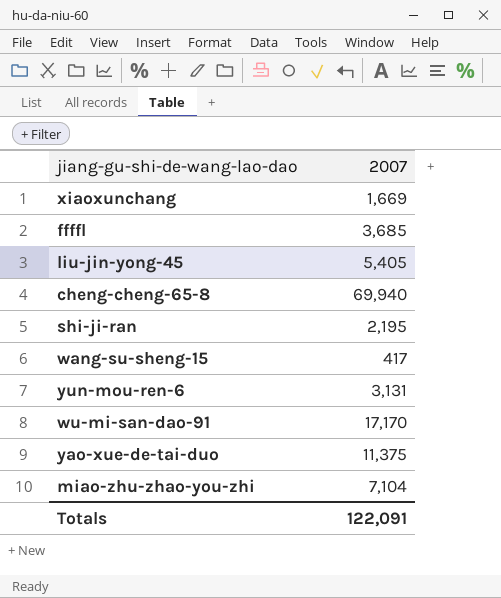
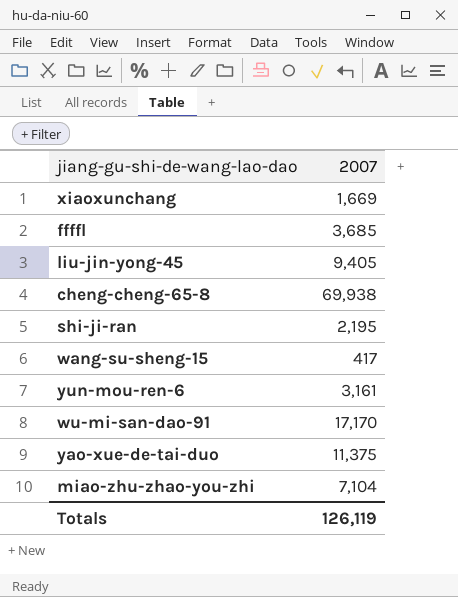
liu-jin-yong-45 | 2007: 5,405 -> 9,405
cheng-cheng-65-8 | 2007: 69,940 -> 69,938
yun-mou-ren-6 | 2007: 3,131 -> 3,161
Totals | 2007: 122,091 -> 126,119

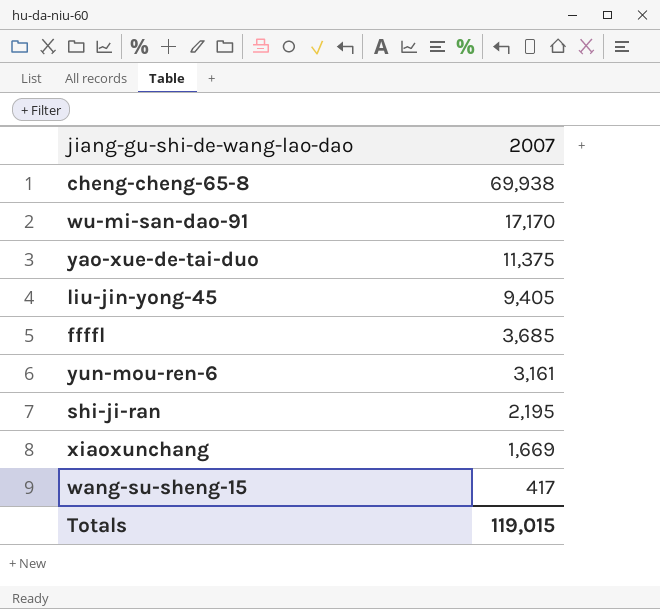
row order: none -> 2007 descending
row miao-zhu-zhao-you-zhi: 7,104 -> none
Totals | 2007: 126,119 -> 119,015

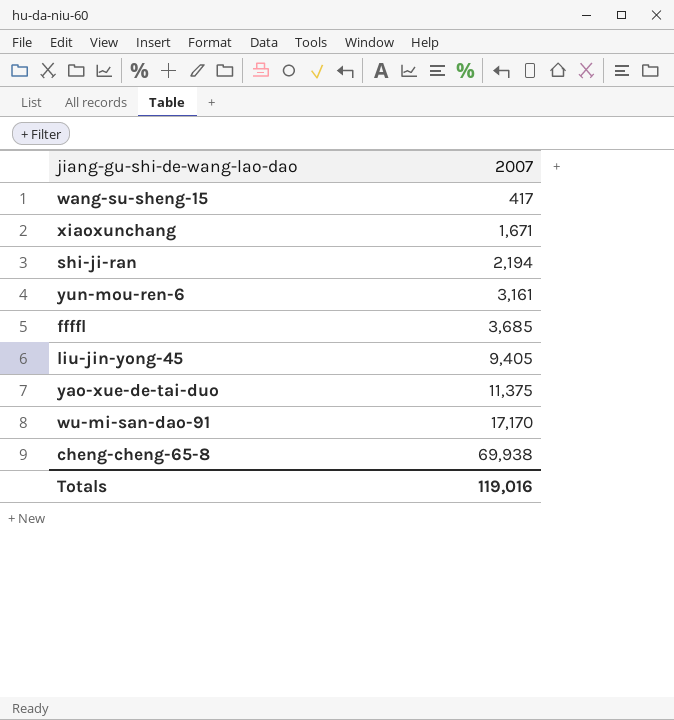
row order: 2007 descending -> 2007 ascending
xiaoxunchang | 2007: 1,669 -> 1,671
shi-ji-ran | 2007: 2,195 -> 2,194
Totals | 2007: 119,015 -> 119,016

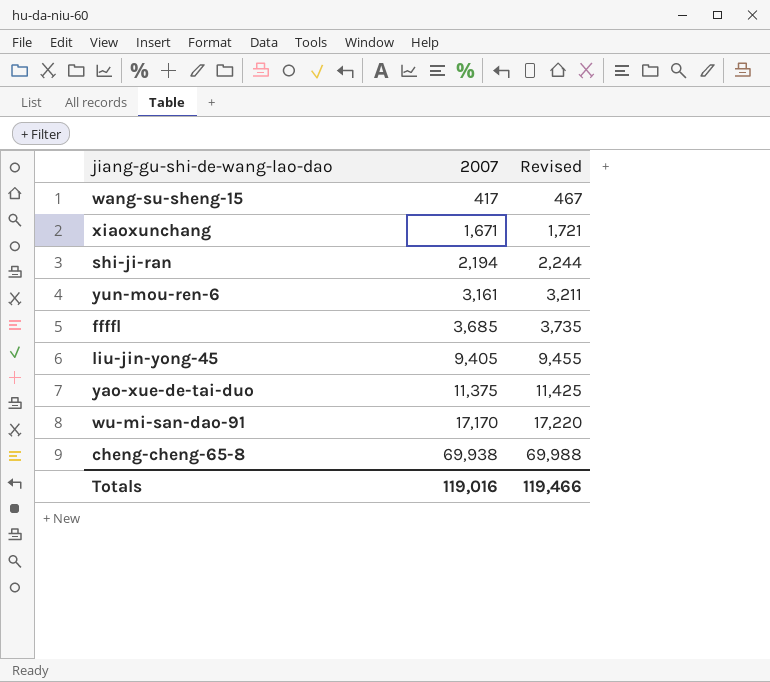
column Revised | formula: none -> [2007] + 50

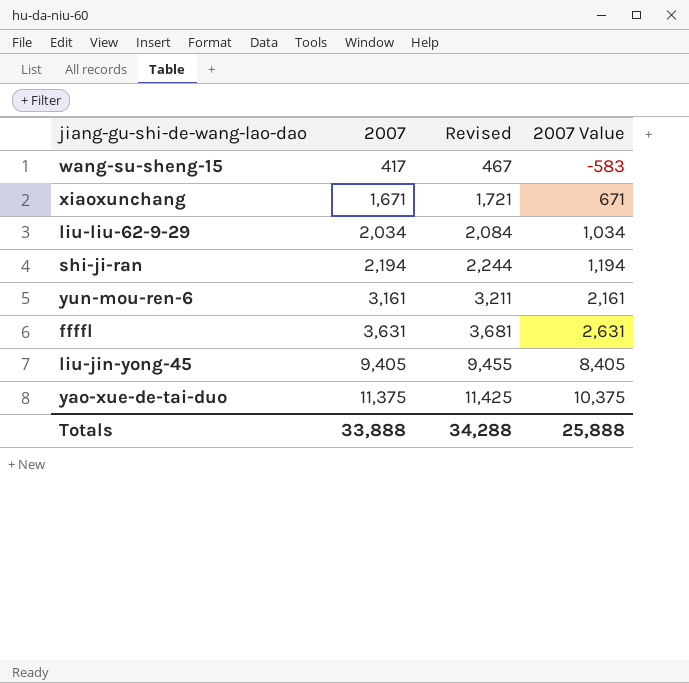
column 2007 Value | formula: none -> [2007] - 1000
row wu-mi-san-dao-91: 17,170 | 17,220 -> none
row cheng-cheng-65-8: 69,938 | 69,988 -> none
row liu-liu-62-9-29: none -> 2,034 | 2,084 | 1,034
ffffl | 2007: 3,685 -> 3,631
ffffl | Revised: 3,735 -> 3,681
Totals | 2007: 119,016 -> 33,888
Totals | Revised: 119,466 -> 34,288

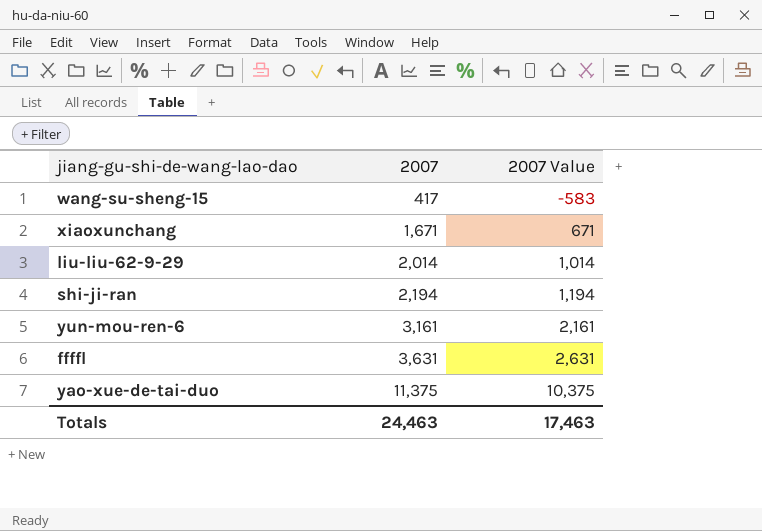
column Revised | formula: [2007] + 50 -> none
row liu-jin-yong-45: 9,405 | 9,455 | 8,405 -> none
liu-liu-62-9-29 | 2007: 2,034 -> 2,014
liu-liu-62-9-29 | 2007 Value: 1,034 -> 1,014
Totals | 2007: 33,888 -> 24,463
Totals | 2007 Value: 25,888 -> 17,463

